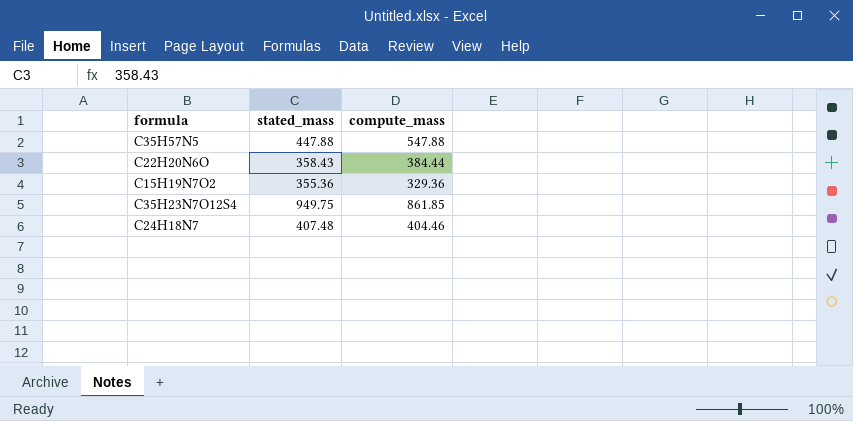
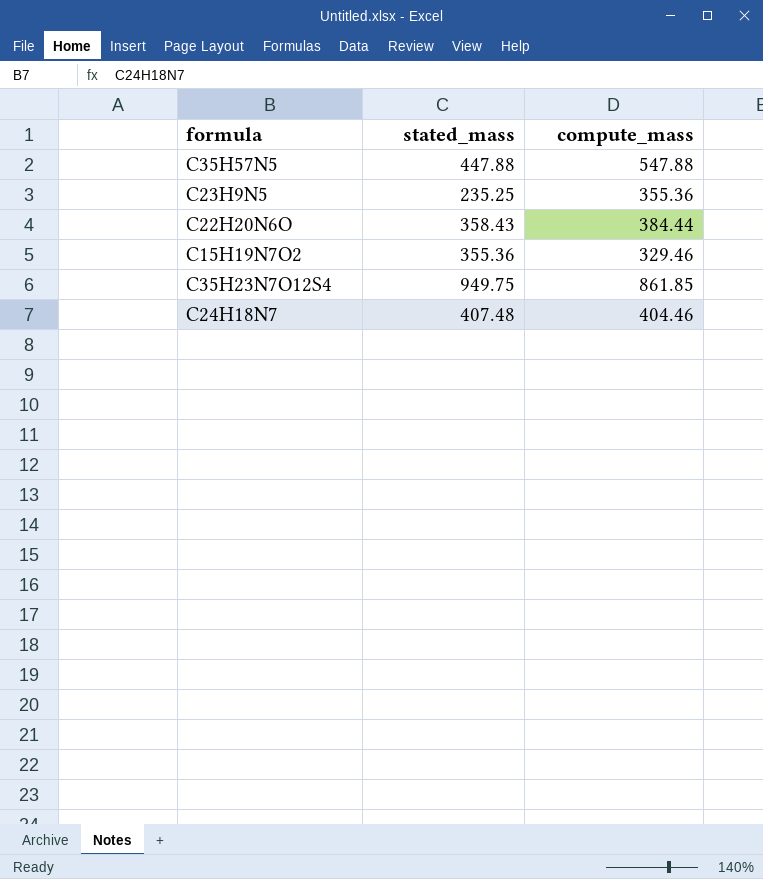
row C23H9N5: none -> 235.25 | 355.36
C15H19N7O2 | compute_mass: 329.36 -> 329.46

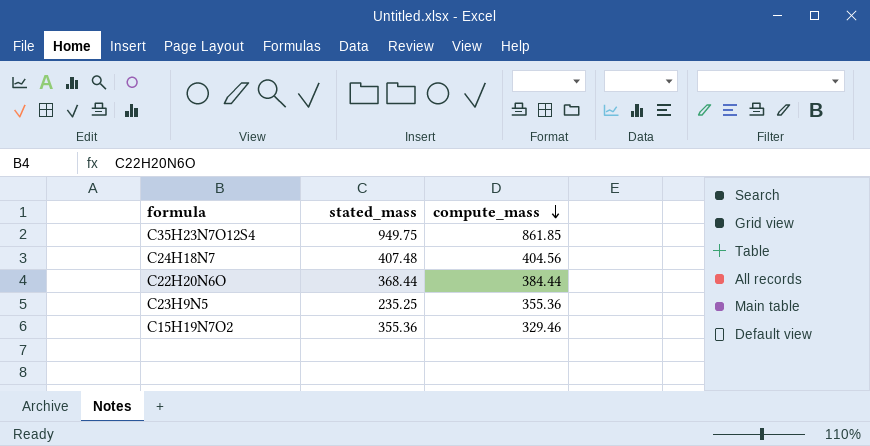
row order: none -> compute_mass descending
row C35H57N5: 447.88 | 547.88 -> none
C24H18N7 | compute_mass: 404.46 -> 404.56
C22H20N6O | stated_mass: 358.43 -> 368.44

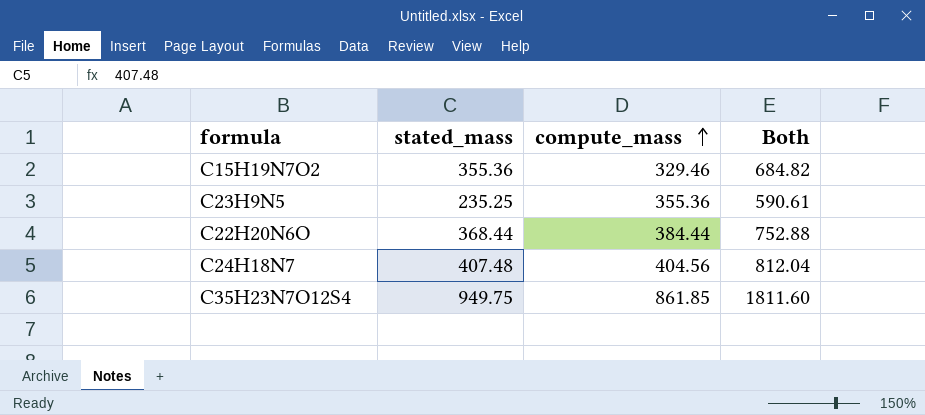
row order: compute_mass descending -> compute_mass ascending
column Both | formula: none -> [stated_mass] + [compute_mass]

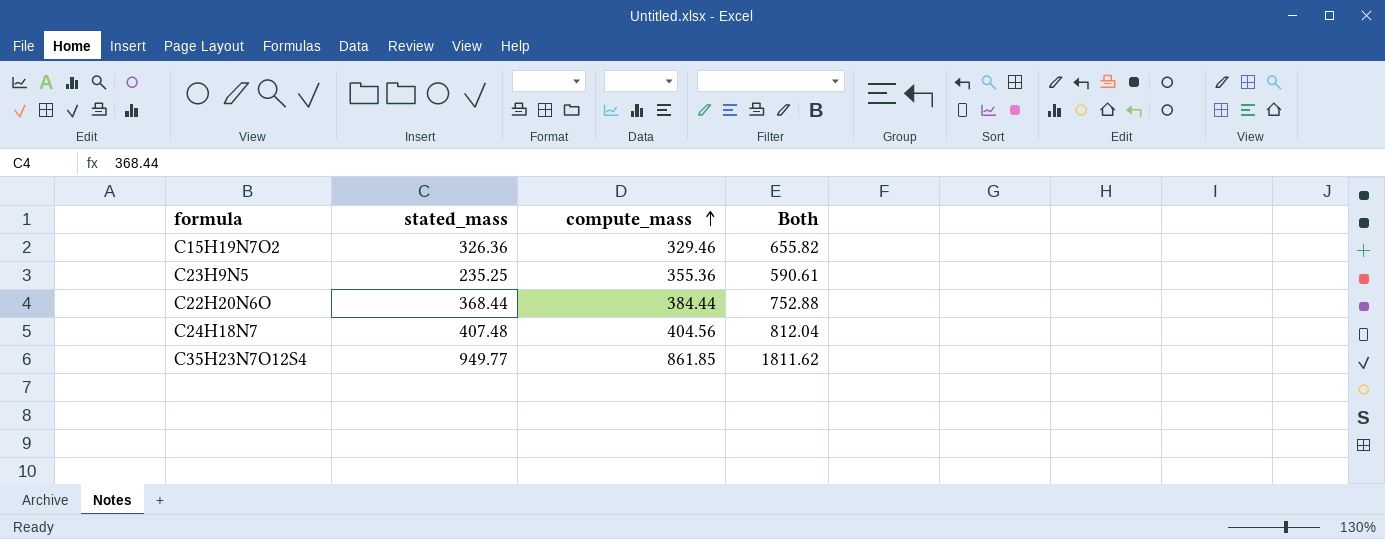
C15H19N7O2 | stated_mass: 355.36 -> 326.36
C15H19N7O2 | Both: 684.82 -> 655.82
C35H23N7O12S4 | stated_mass: 949.75 -> 949.77
C35H23N7O12S4 | Both: 1811.60 -> 1811.62

